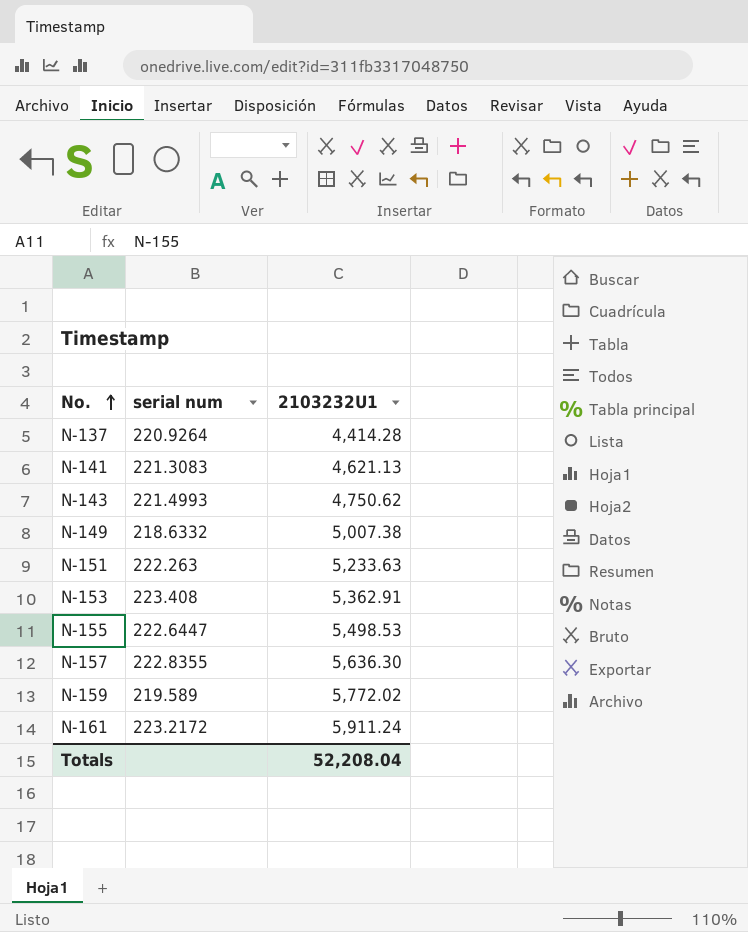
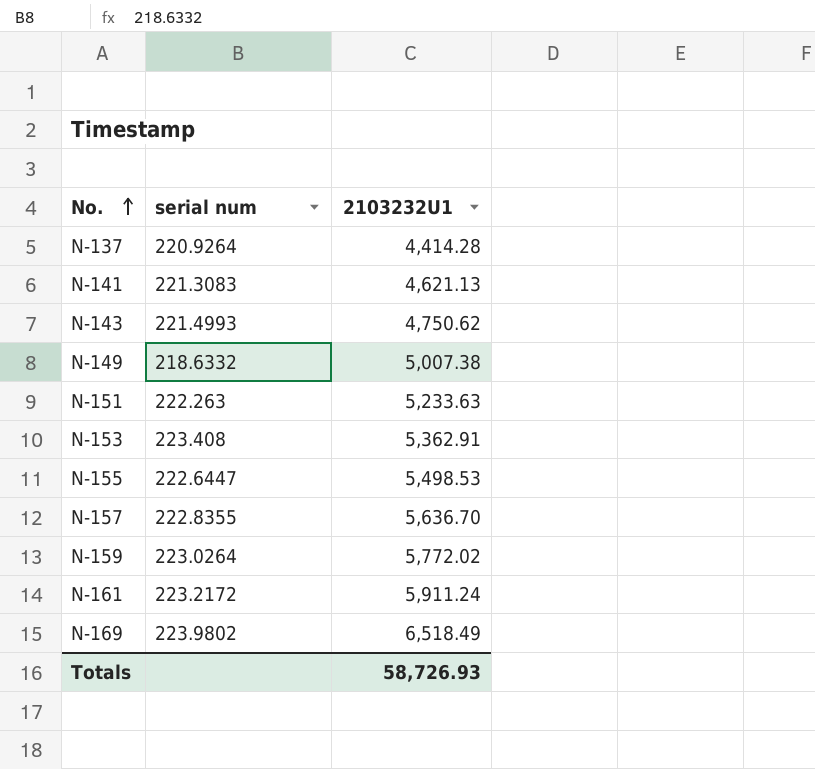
N-157 | 2103232U1: 5,636.30 -> 5,636.70
N-159 | serial num: 219.589 -> 223.0264
row N-169: none -> 223.9802 | 6,518.49
Totals | 2103232U1: 52,208.04 -> 58,726.93

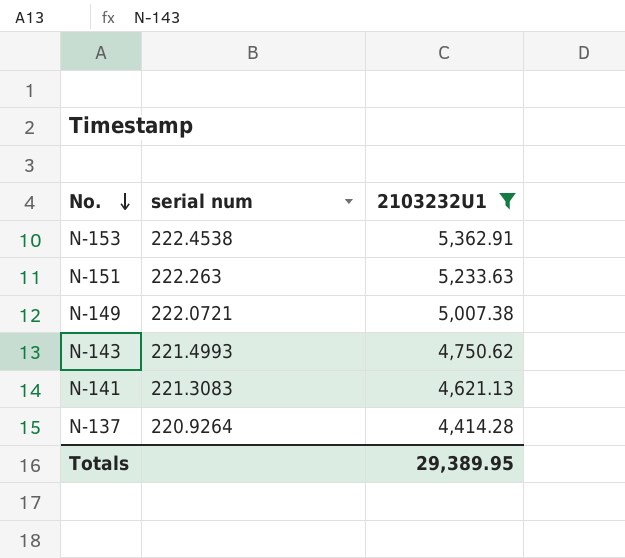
filter: none -> 2103232U1 <= 5,362.91
row order: No. ascending -> No. descending
N-153 | serial num: 223.408 -> 222.4538
N-149 | serial num: 218.6332 -> 222.0721
Totals | 2103232U1: 58,726.93 -> 29,389.95

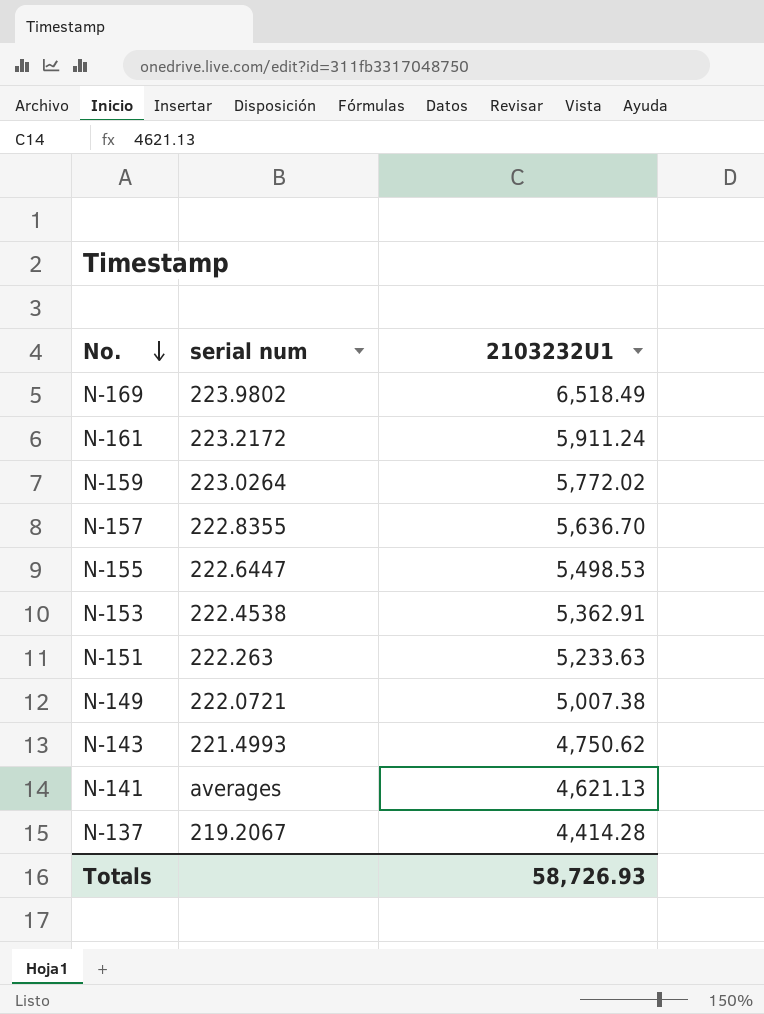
filter: 2103232U1 <= 5,362.91 -> none
N-141 | serial num: 221.3083 -> averages
N-137 | serial num: 220.9264 -> 219.2067
Totals | 2103232U1: 29,389.95 -> 58,726.93

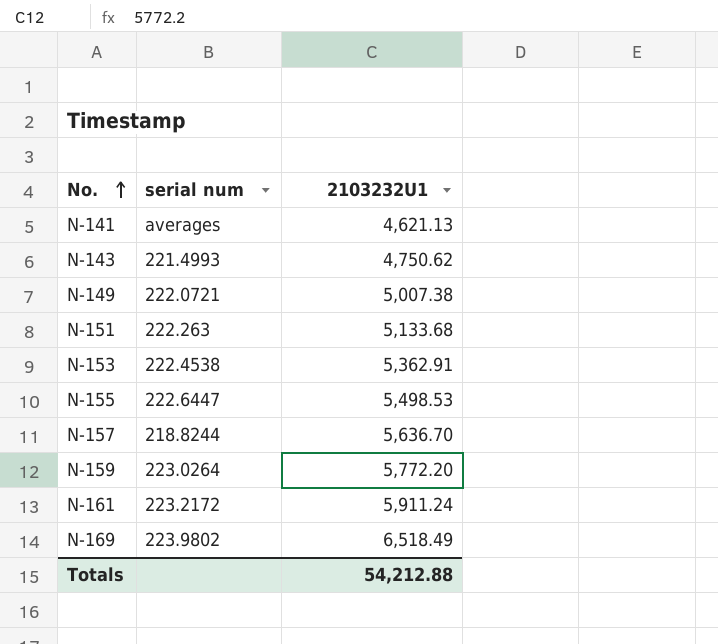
row order: No. descending -> No. ascending
row N-137: 219.2067 | 4,414.28 -> none
N-151 | 2103232U1: 5,233.63 -> 5,133.68
N-157 | serial num: 222.8355 -> 218.8244
N-159 | 2103232U1: 5,772.02 -> 5,772.20
Totals | 2103232U1: 58,726.93 -> 54,212.88

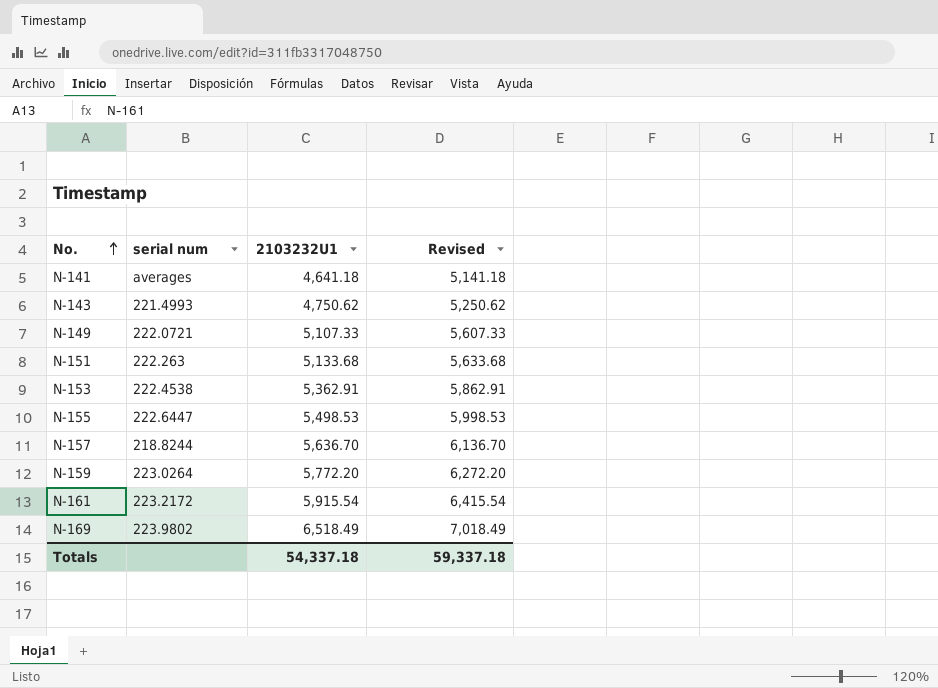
column Revised | formula: none -> [2103232U1] + 500
N-141 | 2103232U1: 4,621.13 -> 4,641.18
N-149 | 2103232U1: 5,007.38 -> 5,107.33
N-161 | 2103232U1: 5,911.24 -> 5,915.54
Totals | 2103232U1: 54,212.88 -> 54,337.18

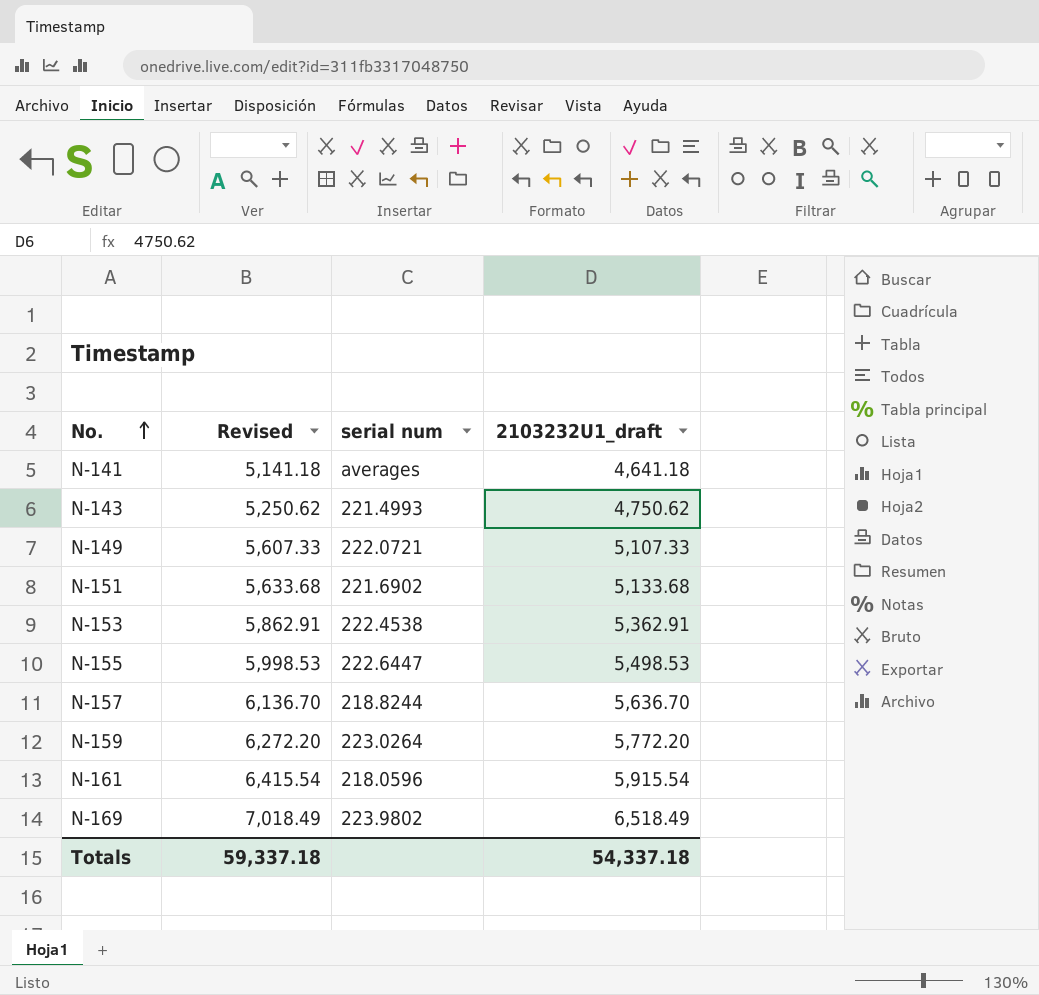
column Revised | position: 4 -> 2
column name: 2103232U1 -> 2103232U1_draft
N-151 | serial num: 222.263 -> 221.6902
N-161 | serial num: 223.2172 -> 218.0596

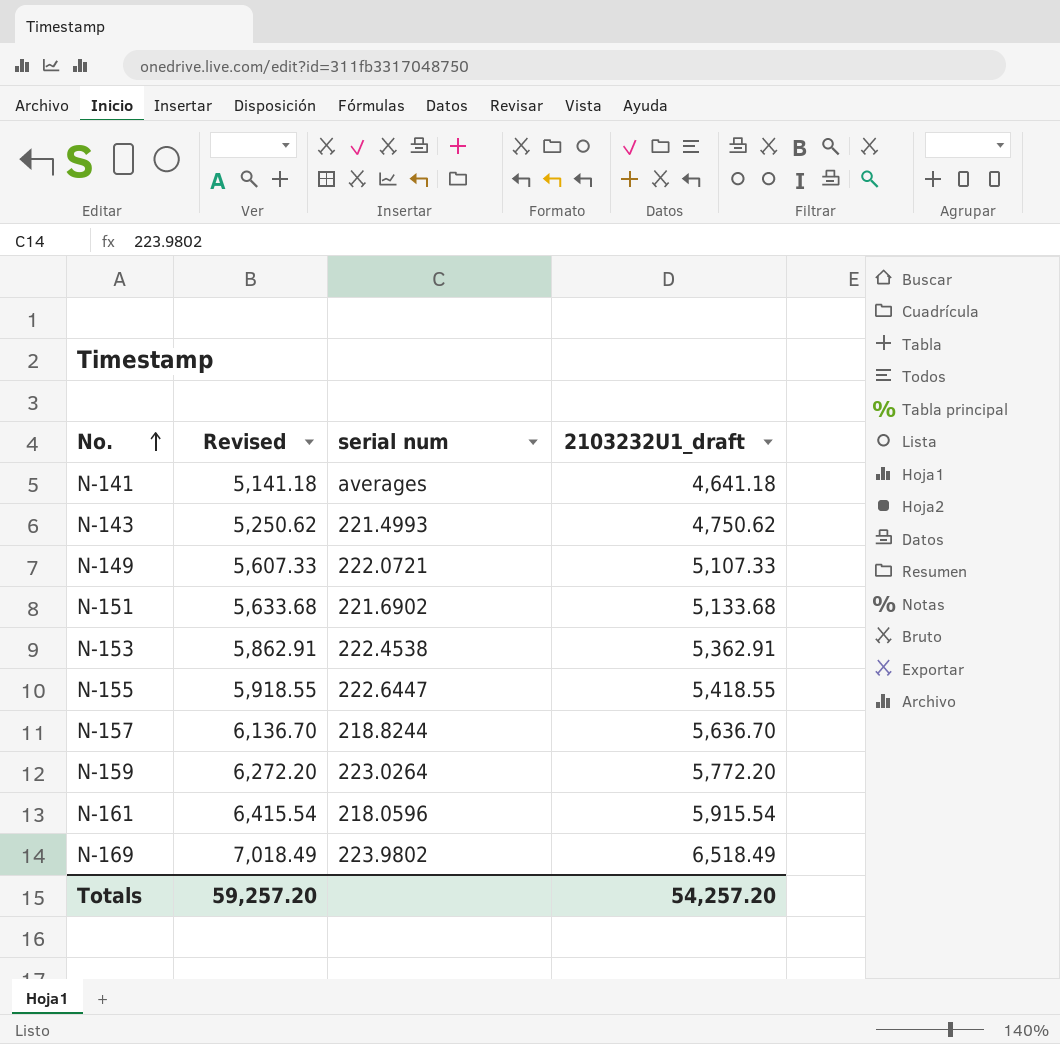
N-155 | Revised: 5,998.53 -> 5,918.55
N-155 | 2103232U1_draft: 5,498.53 -> 5,418.55
Totals | Revised: 59,337.18 -> 59,257.20
Totals | 2103232U1_draft: 54,337.18 -> 54,257.20

